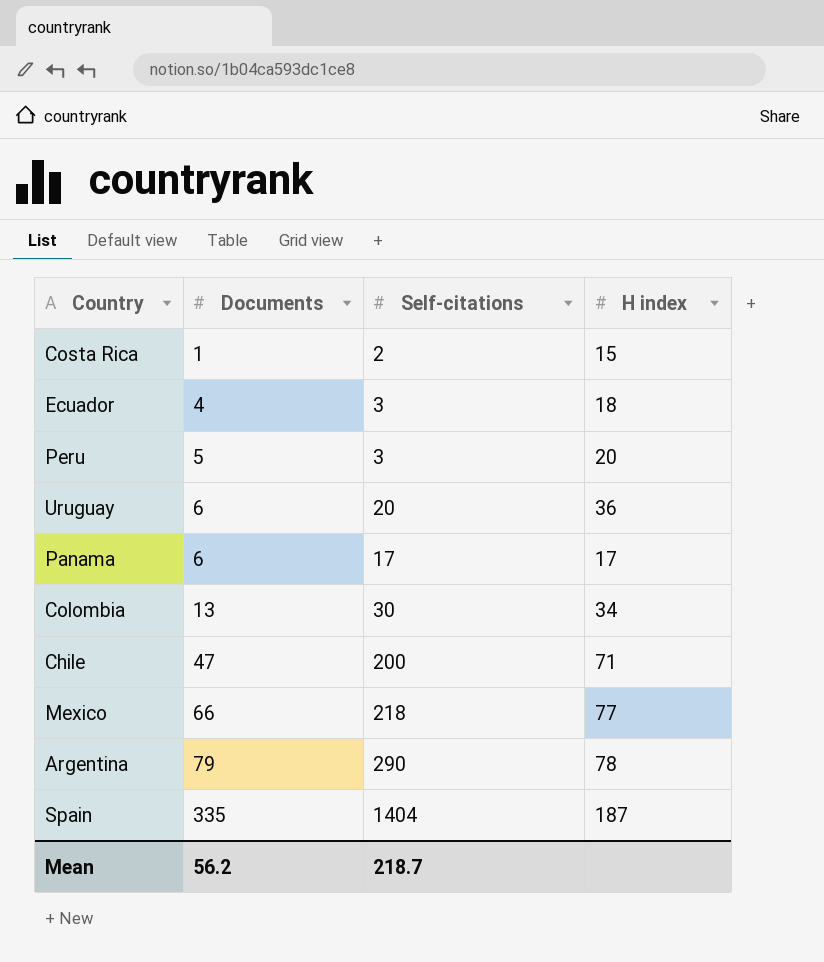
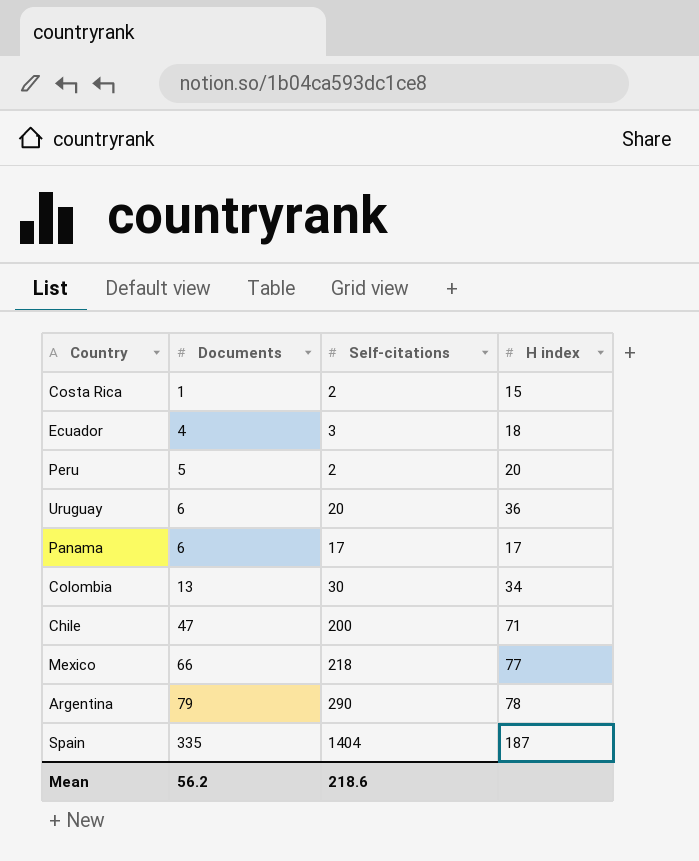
Peru | Self-citations: 3 -> 2
Mean | Self-citations: 218.7 -> 218.6

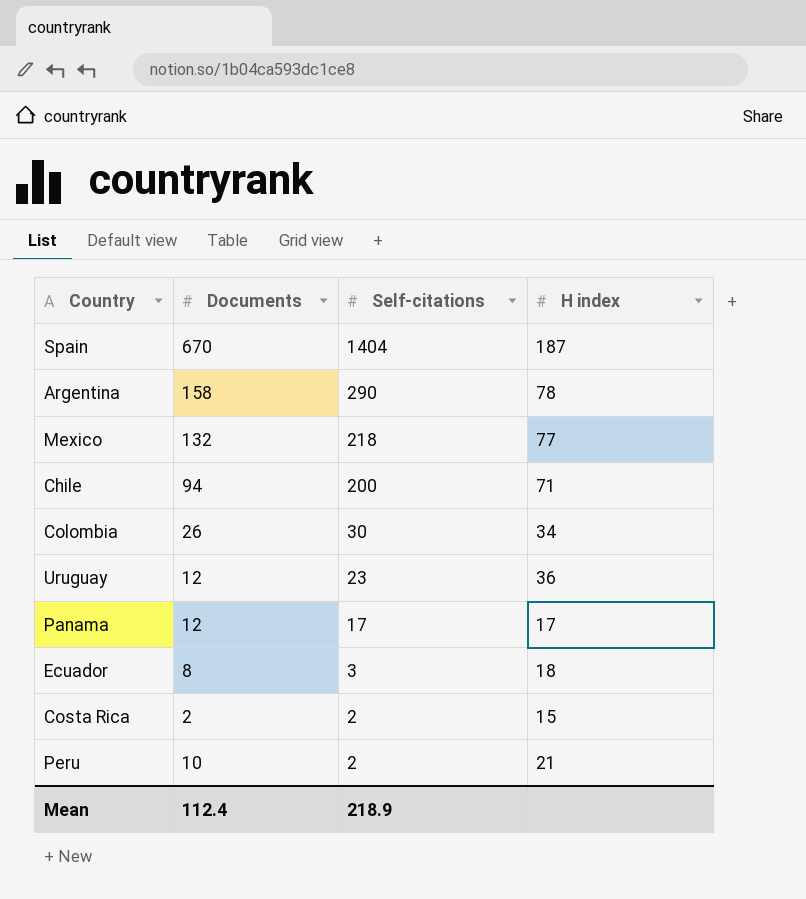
row order: Documents ascending -> Self-citations descending
Spain | Documents: 335 -> 670
Argentina | Documents: 79 -> 158
Mexico | Documents: 66 -> 132
Chile | Documents: 47 -> 94
Colombia | Documents: 13 -> 26
Uruguay | Documents: 6 -> 12
Uruguay | Self-citations: 20 -> 23
Panama | Documents: 6 -> 12
Ecuador | Documents: 4 -> 8
Costa Rica | Documents: 1 -> 2
Peru | Documents: 5 -> 10
Peru | H index: 20 -> 21
Mean | Documents: 56.2 -> 112.4
Mean | Self-citations: 218.6 -> 218.9

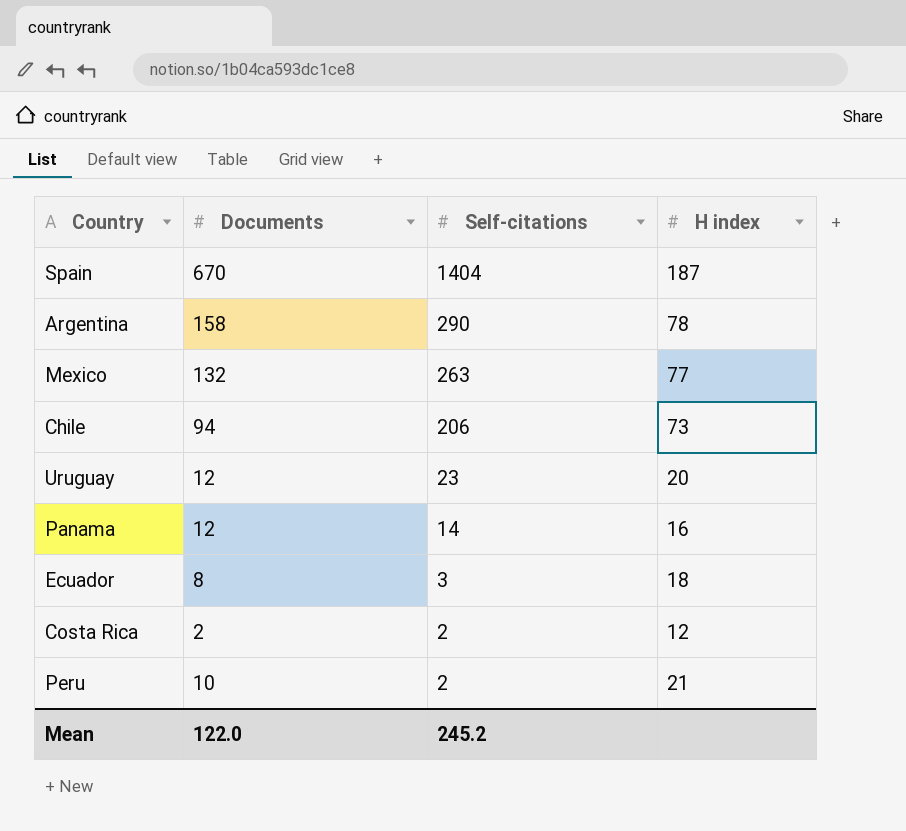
row Colombia: 26 | 30 | 34 -> none
Mexico | Self-citations: 218 -> 263
Chile | Self-citations: 200 -> 206
Chile | H index: 71 -> 73
Uruguay | H index: 36 -> 20
Panama | Self-citations: 17 -> 14
Panama | H index: 17 -> 16
Costa Rica | H index: 15 -> 12
Mean | Documents: 112.4 -> 122.0
Mean | Self-citations: 218.9 -> 245.2

